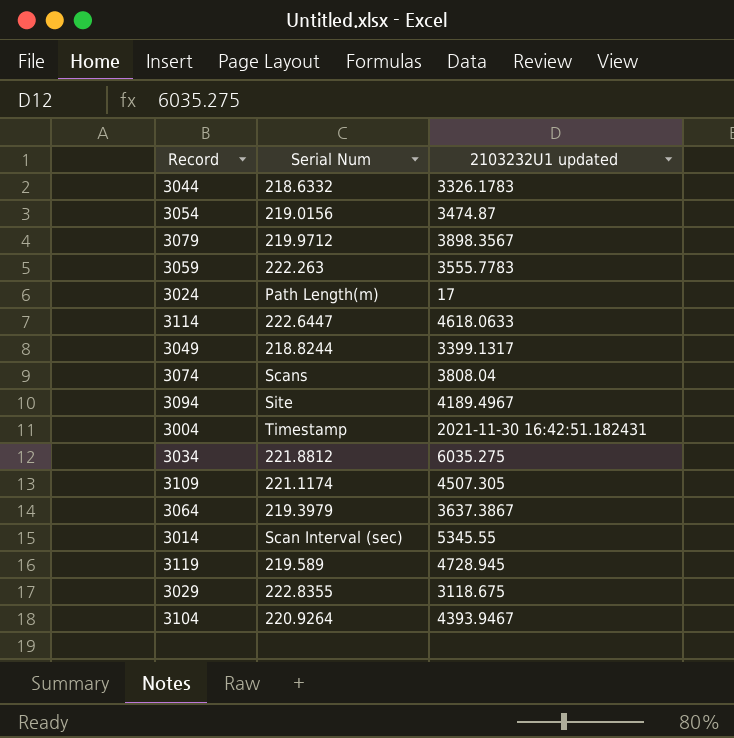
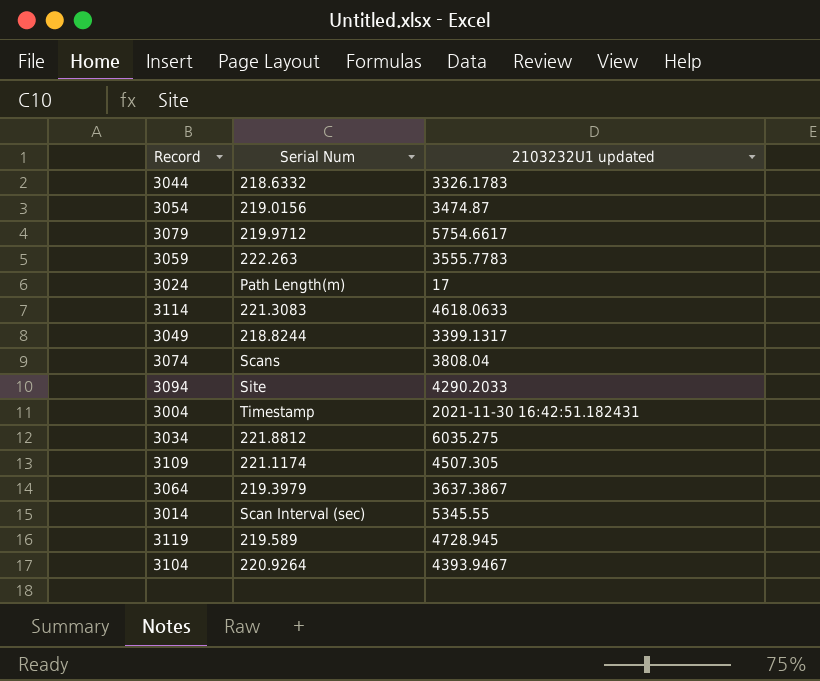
row 3029: 222.8355 | 3118.675 -> none
3079 | 2103232U1 updated: 3898.3567 -> 5754.6617
3114 | Serial Num: 222.6447 -> 221.3083
3094 | 2103232U1 updated: 4189.4967 -> 4290.2033

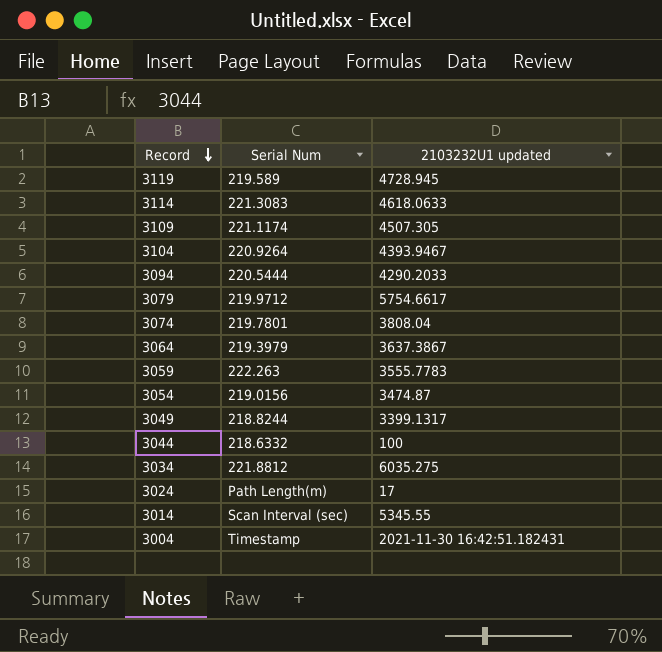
row order: none -> Record descending
3094 | Serial Num: Site -> 220.5444
3074 | Serial Num: Scans -> 219.7801
3044 | 2103232U1 updated: 3326.1783 -> 100

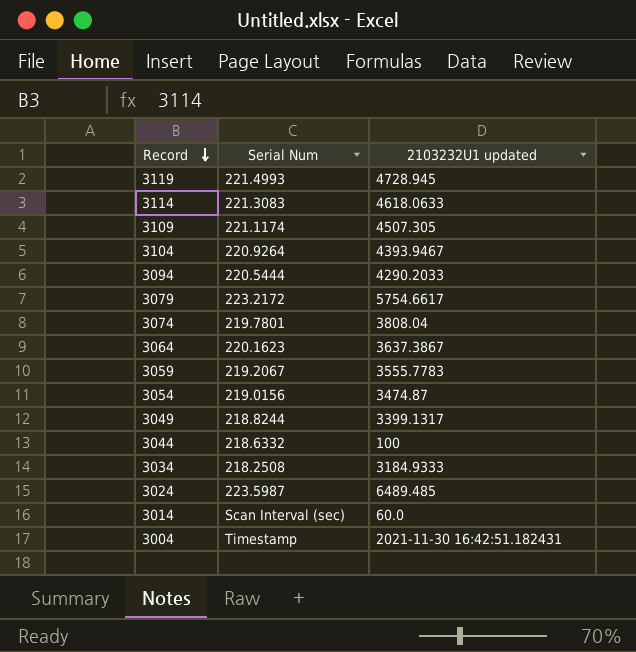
3119 | Serial Num: 219.589 -> 221.4993
3079 | Serial Num: 219.9712 -> 223.2172
3064 | Serial Num: 219.3979 -> 220.1623
3059 | Serial Num: 222.263 -> 219.2067
3034 | Serial Num: 221.8812 -> 218.2508
3034 | 2103232U1 updated: 6035.275 -> 3184.9333
3024 | Serial Num: Path Length(m) -> 223.5987
3024 | 2103232U1 updated: 17 -> 6489.485
3014 | 2103232U1 updated: 5345.55 -> 60.0

